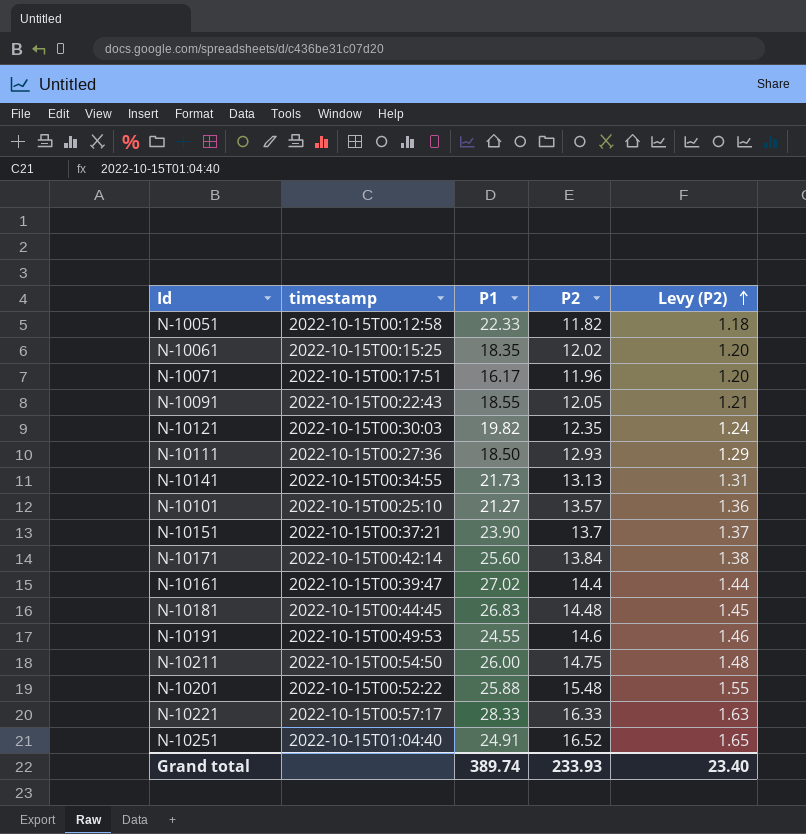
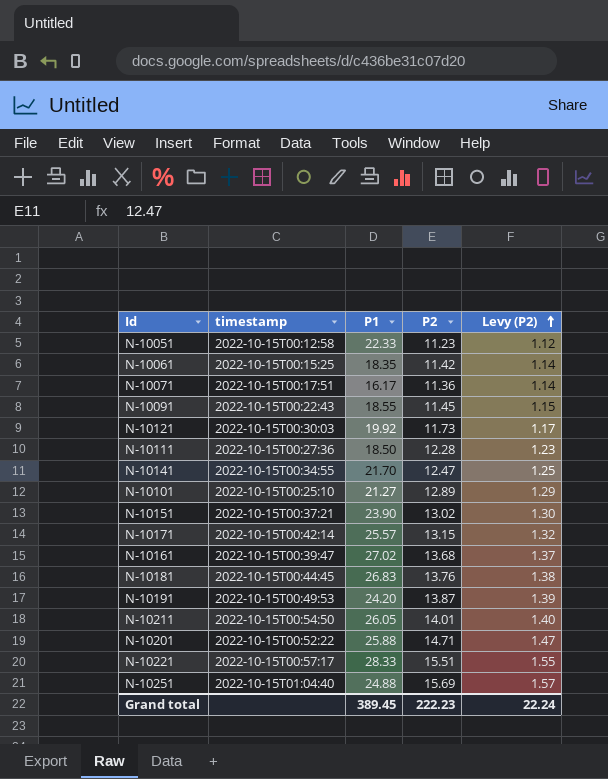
N-10051 | P2: 11.82 -> 11.23
N-10051 | Levy (P2): 1.18 -> 1.12
N-10061 | P2: 12.02 -> 11.42
N-10061 | Levy (P2): 1.20 -> 1.14
N-10071 | P2: 11.96 -> 11.36
N-10071 | Levy (P2): 1.20 -> 1.14
N-10091 | P2: 12.05 -> 11.45
N-10091 | Levy (P2): 1.21 -> 1.15
N-10121 | P1: 19.82 -> 19.92
N-10121 | P2: 12.35 -> 11.73
N-10121 | Levy (P2): 1.24 -> 1.17
N-10111 | P2: 12.93 -> 12.28
N-10111 | Levy (P2): 1.29 -> 1.23
N-10141 | P1: 21.73 -> 21.70
N-10141 | P2: 13.13 -> 12.47
N-10141 | Levy (P2): 1.31 -> 1.25
N-10101 | P2: 13.57 -> 12.89
N-10101 | Levy (P2): 1.36 -> 1.29
N-10151 | P2: 13.7 -> 13.02
N-10151 | Levy (P2): 1.37 -> 1.30
N-10171 | P1: 25.60 -> 25.57
N-10171 | P2: 13.84 -> 13.15
N-10171 | Levy (P2): 1.38 -> 1.32
N-10161 | P2: 14.4 -> 13.68
N-10161 | Levy (P2): 1.44 -> 1.37
N-10181 | P2: 14.48 -> 13.76
N-10181 | Levy (P2): 1.45 -> 1.38
N-10191 | P1: 24.55 -> 24.20
N-10191 | P2: 14.6 -> 13.87
N-10191 | Levy (P2): 1.46 -> 1.39
N-10211 | P1: 26.00 -> 26.05
N-10211 | P2: 14.75 -> 14.01
N-10211 | Levy (P2): 1.48 -> 1.40
N-10201 | P2: 15.48 -> 14.71
N-10201 | Levy (P2): 1.55 -> 1.47
N-10221 | P2: 16.33 -> 15.51
N-10221 | Levy (P2): 1.63 -> 1.55
N-10251 | P1: 24.91 -> 24.88
N-10251 | P2: 16.52 -> 15.69
N-10251 | Levy (P2): 1.65 -> 1.57
Grand total | P1: 389.74 -> 389.45
Grand total | P2: 233.93 -> 222.23
Grand total | Levy (P2): 23.40 -> 22.24

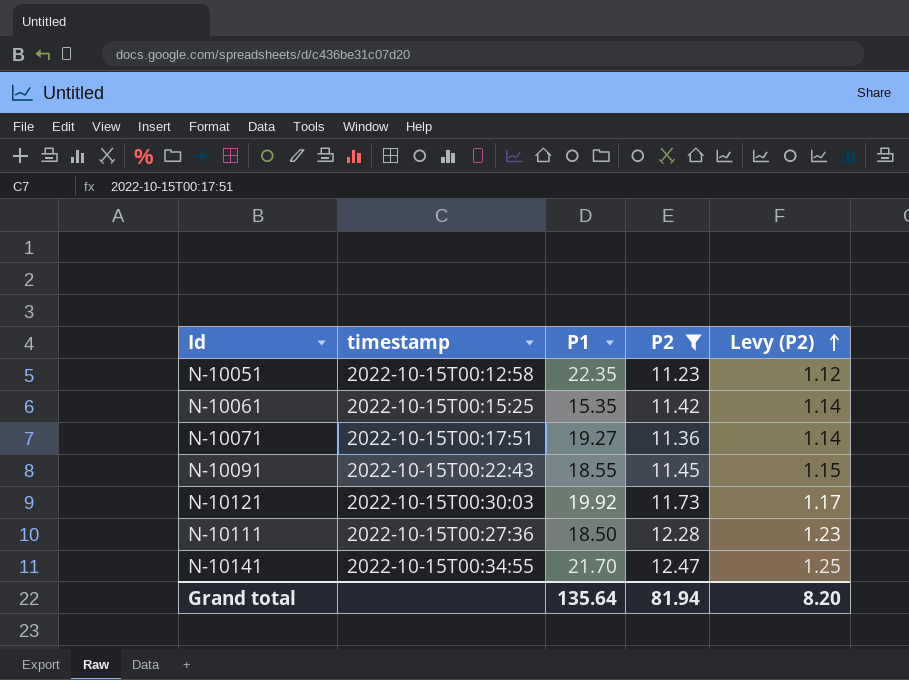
filter: none -> P2 <= 12.47
N-10051 | P1: 22.33 -> 22.35
N-10061 | P1: 18.35 -> 15.35
N-10071 | P1: 16.17 -> 19.27
Grand total | P1: 389.45 -> 135.64
Grand total | P2: 222.23 -> 81.94
Grand total | Levy (P2): 22.24 -> 8.20

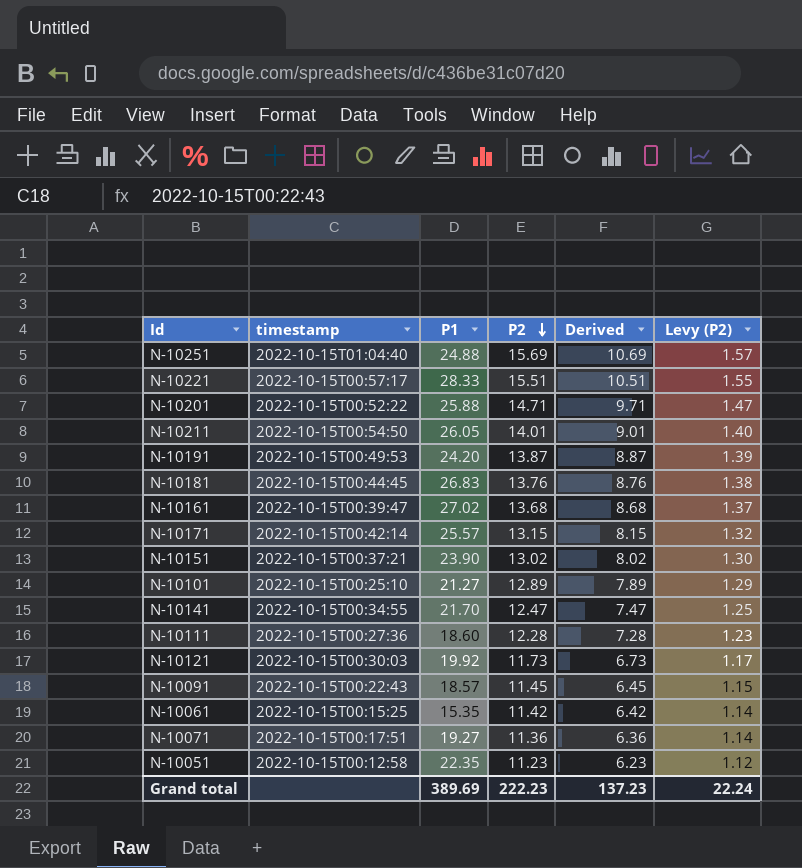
filter: P2 <= 12.47 -> none
row order: Levy (P2) ascending -> P2 descending
column Derived | formula: none -> [P2] - 5
N-10111 | P1: 18.50 -> 18.60
N-10091 | P1: 18.55 -> 18.57
Grand total | P1: 135.64 -> 389.69
Grand total | P2: 81.94 -> 222.23
Grand total | Levy (P2): 8.20 -> 22.24

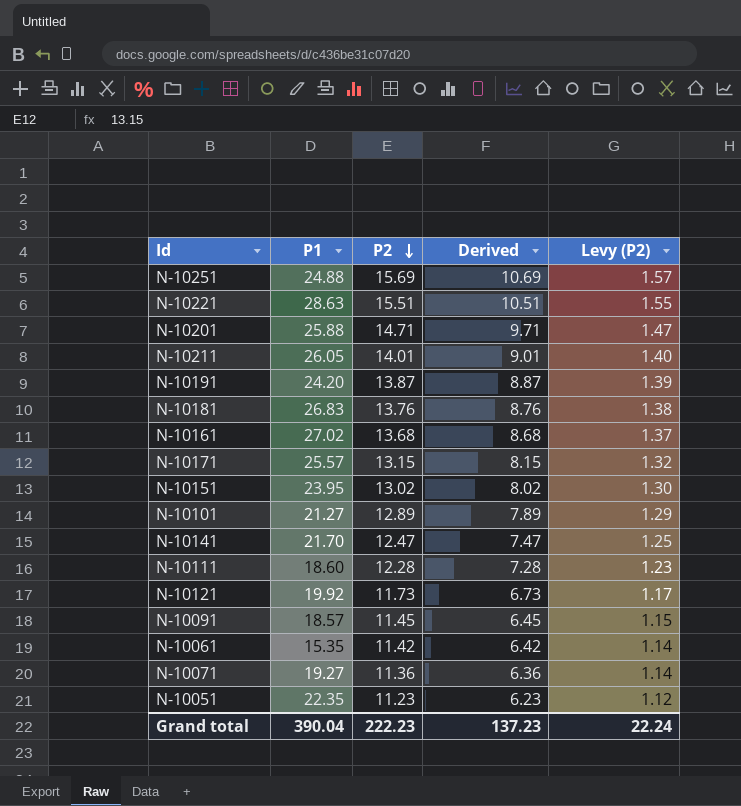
column timestamp | position: 2 -> none
N-10221 | P1: 28.33 -> 28.63
N-10151 | P1: 23.90 -> 23.95
Grand total | P1: 389.69 -> 390.04

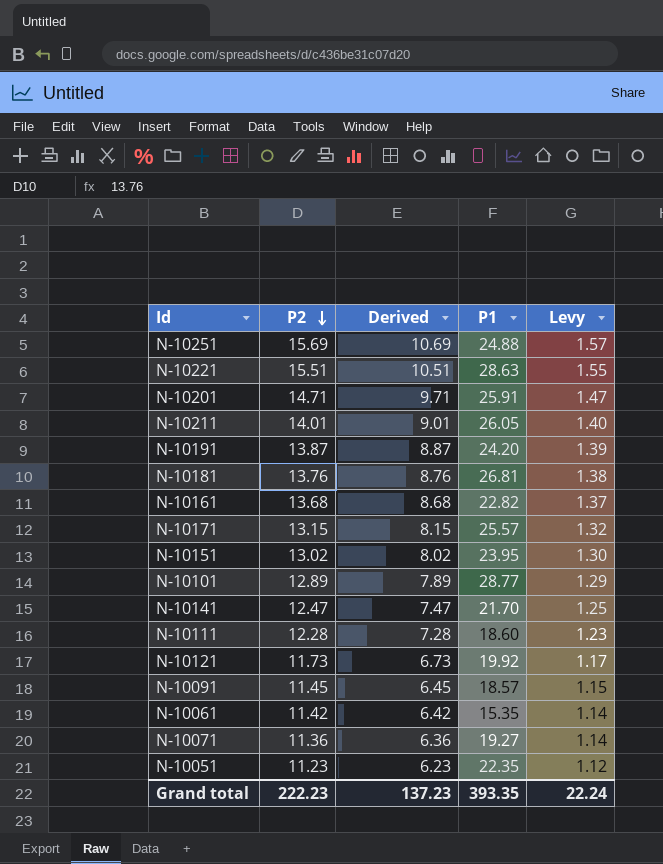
column P1 | position: 2 -> 4
column name: Levy (P2) -> Levy
N-10201 | P1: 25.88 -> 25.91
N-10181 | P1: 26.83 -> 26.81
N-10161 | P1: 27.02 -> 22.82
N-10101 | P1: 21.27 -> 28.77
Grand total | P1: 390.04 -> 393.35

